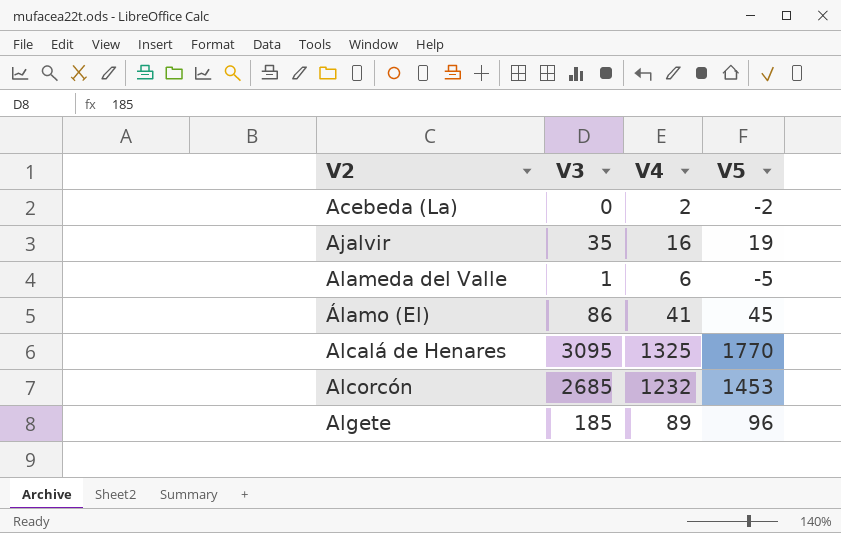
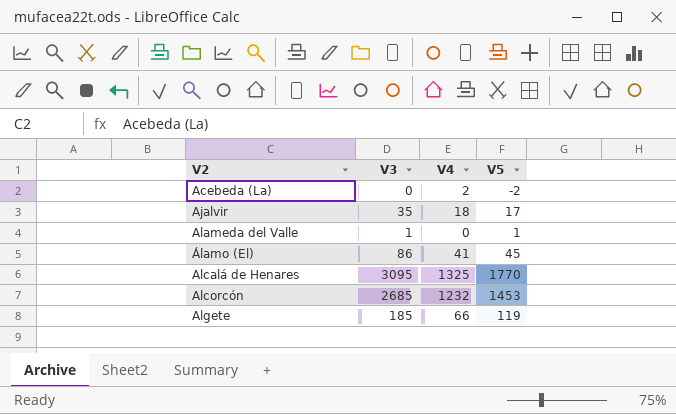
Ajalvir | V4: 16 -> 18
Ajalvir | V5: 19 -> 17
Alameda del Valle | V4: 6 -> 0
Alameda del Valle | V5: -5 -> 1
Algete | V4: 89 -> 66
Algete | V5: 96 -> 119

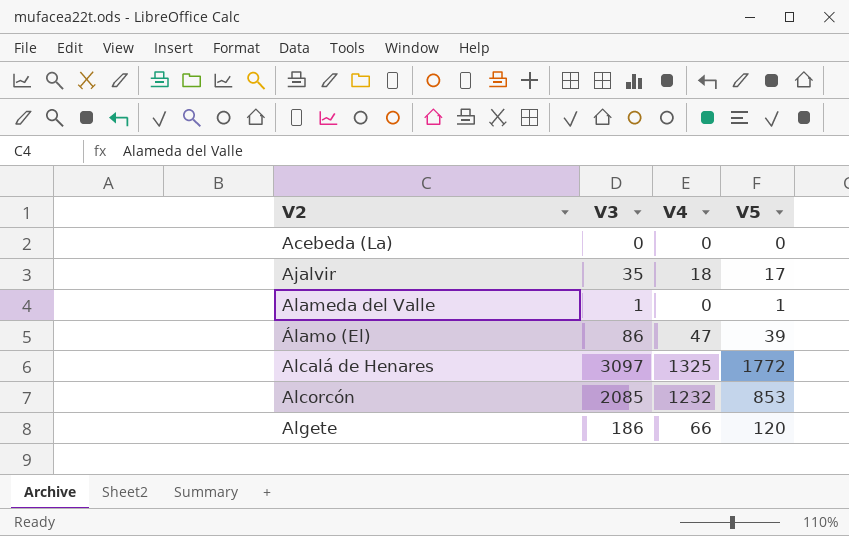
Acebeda (La) | V4: 2 -> 0
Acebeda (La) | V5: -2 -> 0
Álamo (El) | V4: 41 -> 47
Álamo (El) | V5: 45 -> 39
Alcalá de Henares | V3: 3095 -> 3097
Alcalá de Henares | V5: 1770 -> 1772
Alcorcón | V3: 2685 -> 2085
Alcorcón | V5: 1453 -> 853
Algete | V3: 185 -> 186
Algete | V5: 119 -> 120

